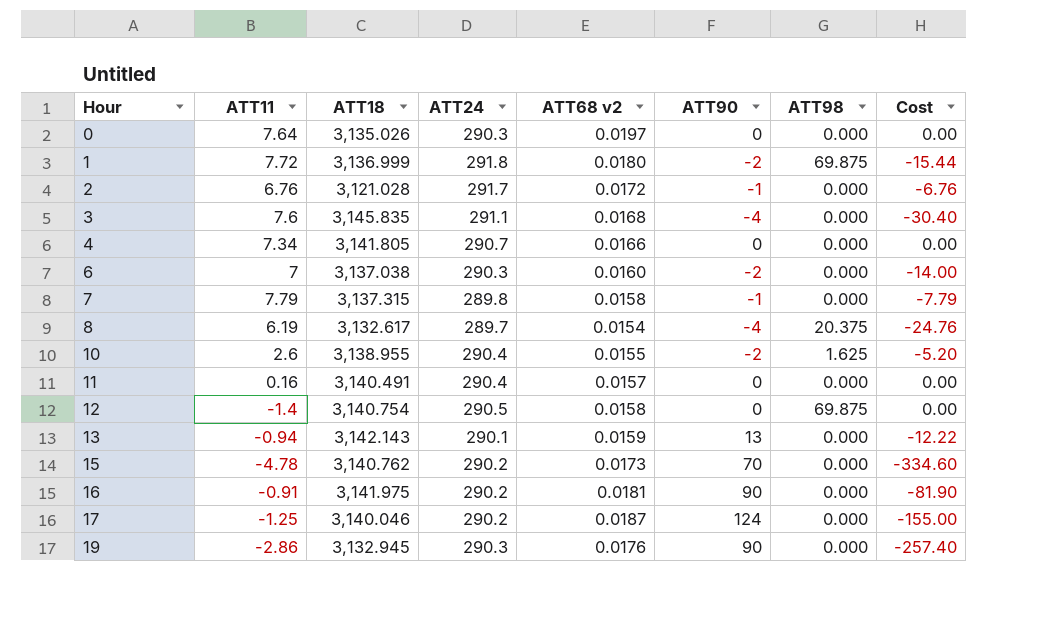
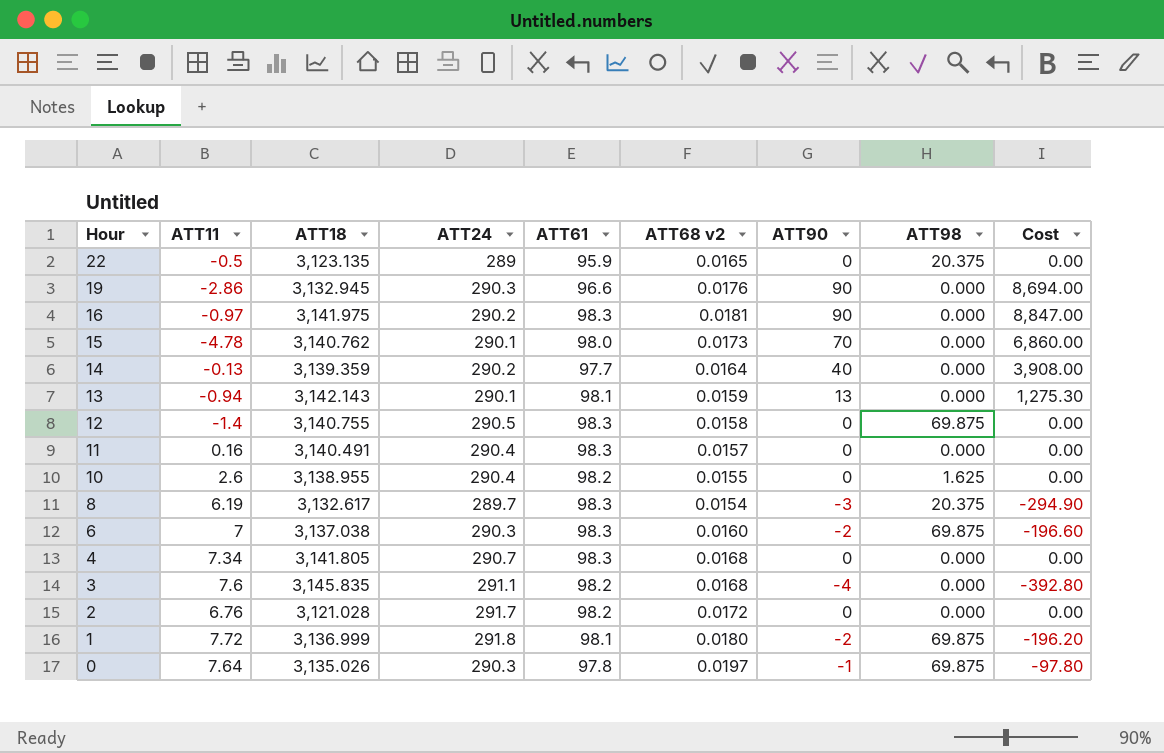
row order: Hour ascending -> Hour descending
column ATT61 | position: none -> 5
column Cost | formula: [ATT11] * [ATT90] -> [ATT61] * [ATT90]
row 7: 7.79 | 3,137.315 | 289.8 | 0.0158 | -1 | 0.000 | -7.79 -> none
row 17: -1.25 | 3,140.046 | 290.2 | 0.0187 | 124 | 0.000 | -155.00 -> none
row 22: none -> -0.5 | 3,123.135 | 289 | 95.9 | 0.0165 | 0 | 20.375 | 0.00
16 | ATT11: -0.91 -> -0.97
15 | ATT24: 290.2 -> 290.1
row 14: none -> -0.13 | 3,139.359 | 290.2 | 97.7 | 0.0164 | 40 | 0.000 | 3,908.00
12 | ATT18: 3,140.754 -> 3,140.755
10 | ATT90: -2 -> 0
8 | ATT90: -4 -> -3
6 | ATT98: 0.000 -> 69.875
4 | ATT68 v2: 0.0166 -> 0.0168
2 | ATT90: -1 -> 0
0 | ATT90: 0 -> -1
0 | ATT98: 0.000 -> 69.875

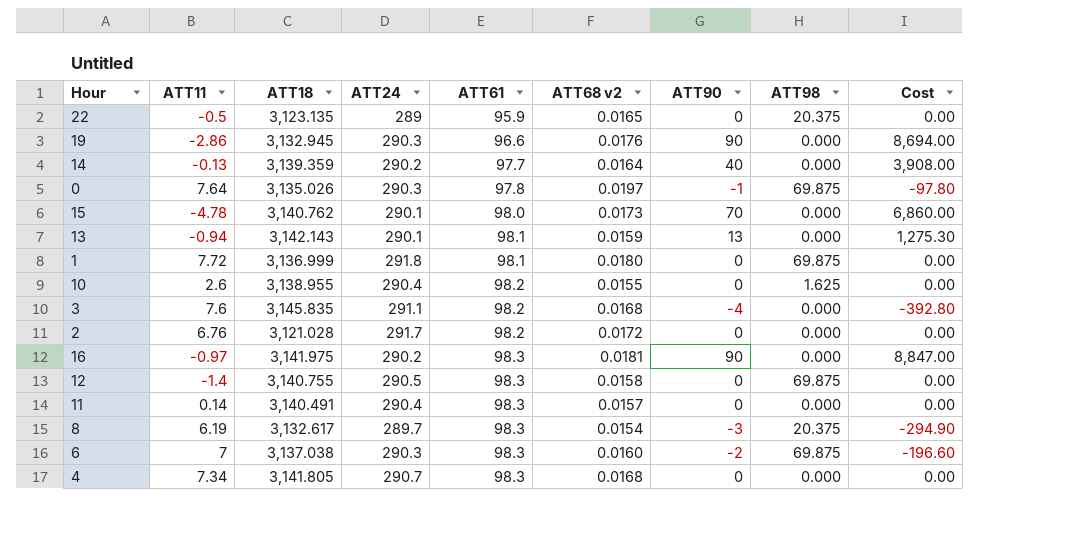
row order: Hour descending -> ATT61 ascending
1 | ATT90: -2 -> 0
1 | Cost: -196.20 -> 0.00
11 | ATT11: 0.16 -> 0.14

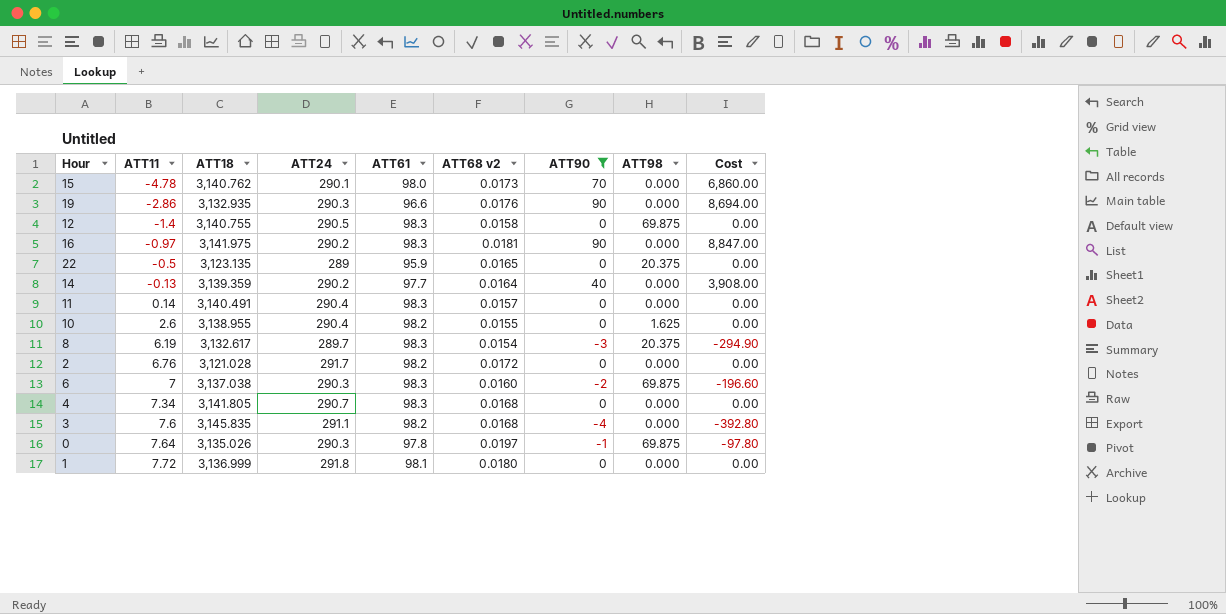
filter: none -> ATT90 != 13
row order: ATT61 ascending -> ATT11 ascending
19 | ATT18: 3,132.945 -> 3,132.935
1 | ATT98: 69.875 -> 0.000

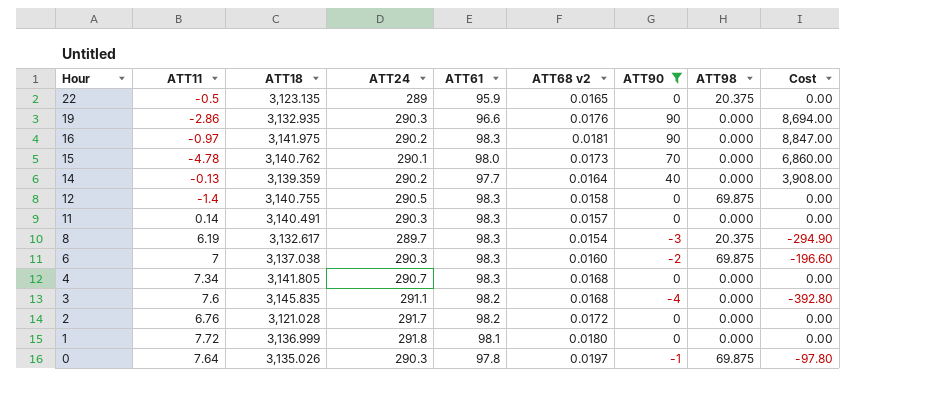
row order: ATT11 ascending -> Hour descending
row 10: 2.6 | 3,138.955 | 290.4 | 98.2 | 0.0155 | 0 | 1.625 | 0.00 -> none
11 | ATT24: 290.4 -> 290.3

